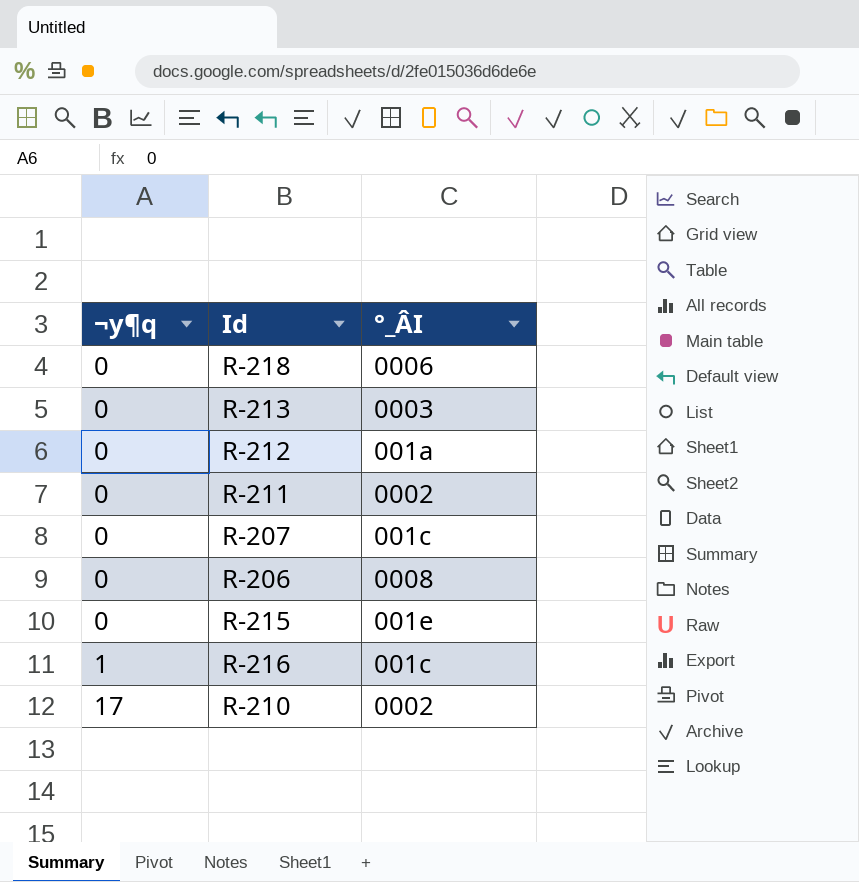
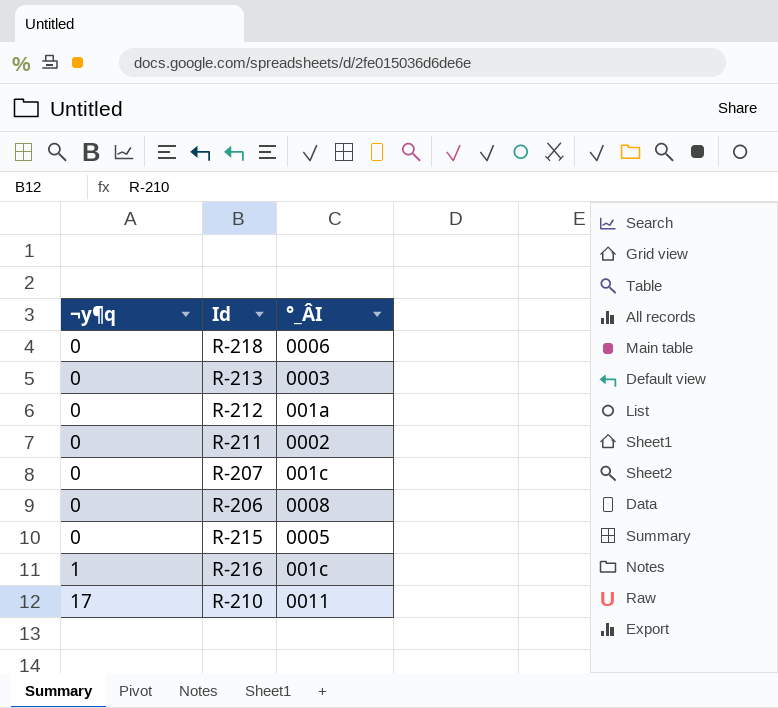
R-215 | °_ÂI: 001e -> 0005
R-210 | °_ÂI: 0002 -> 0011

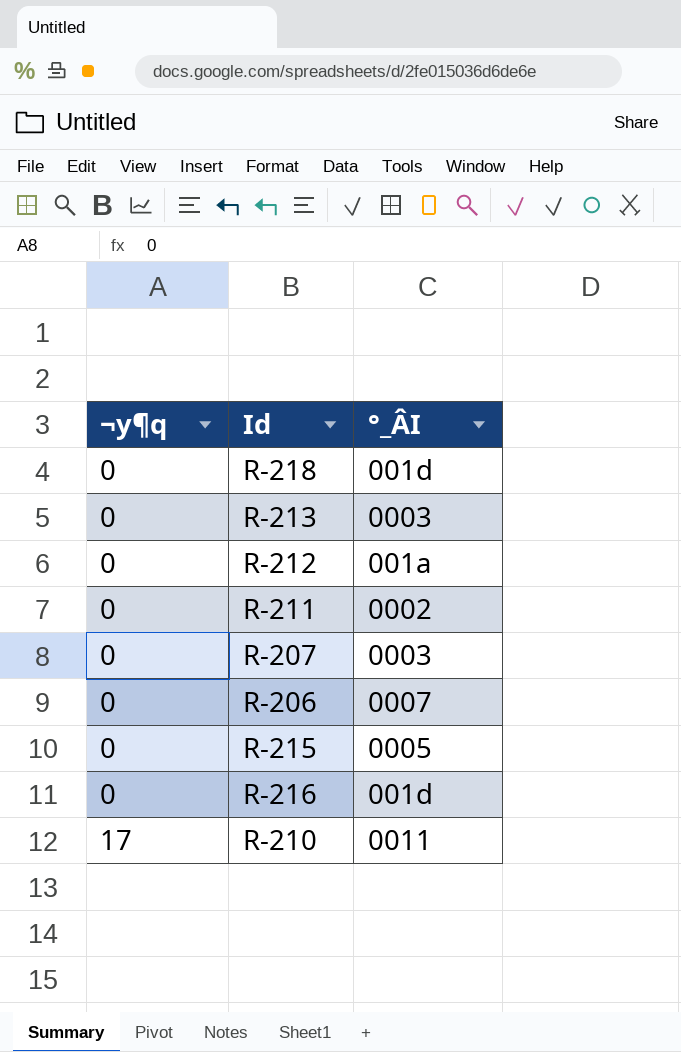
R-218 | °_ÂI: 0006 -> 001d
R-207 | °_ÂI: 001c -> 0003
R-206 | °_ÂI: 0008 -> 0007
R-216 | ¬y¶q: 1 -> 0
R-216 | °_ÂI: 001c -> 001d

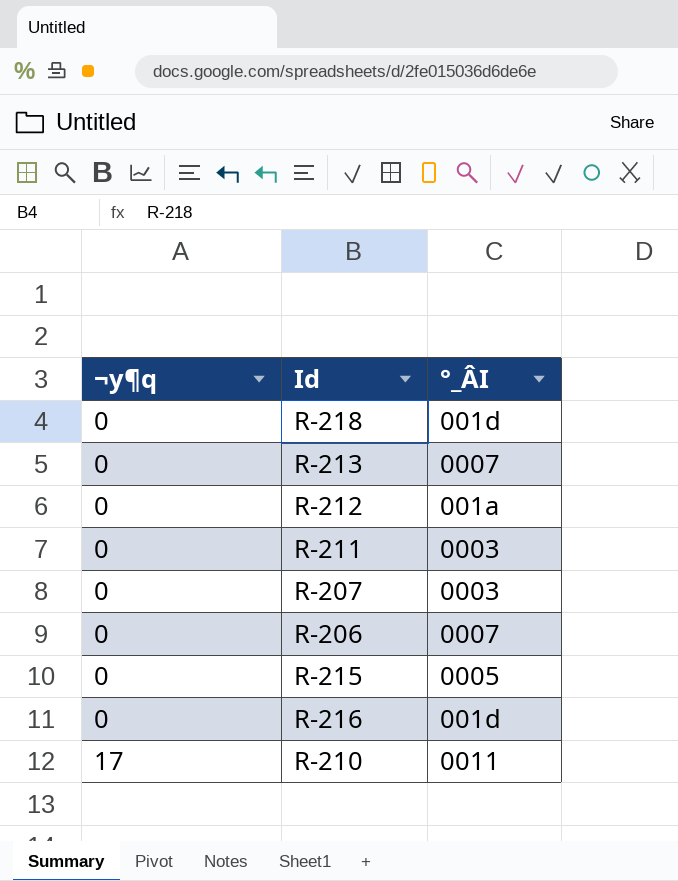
R-213 | °_ÂI: 0003 -> 0007
R-211 | °_ÂI: 0002 -> 0003

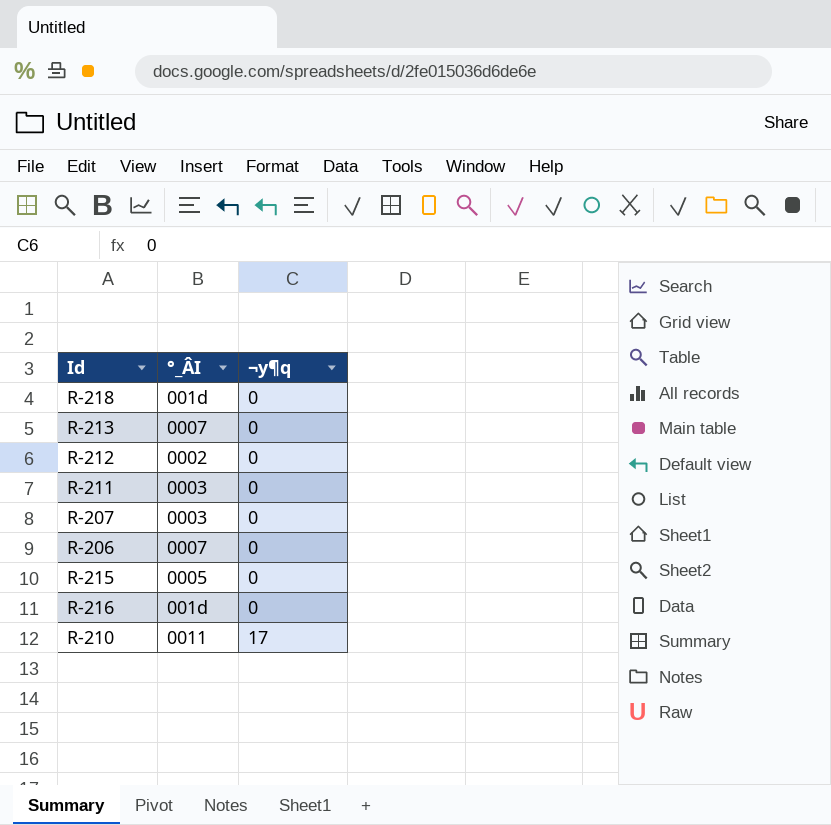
column ¬y¶q | position: 1 -> 3
R-212 | °_ÂI: 001a -> 0002

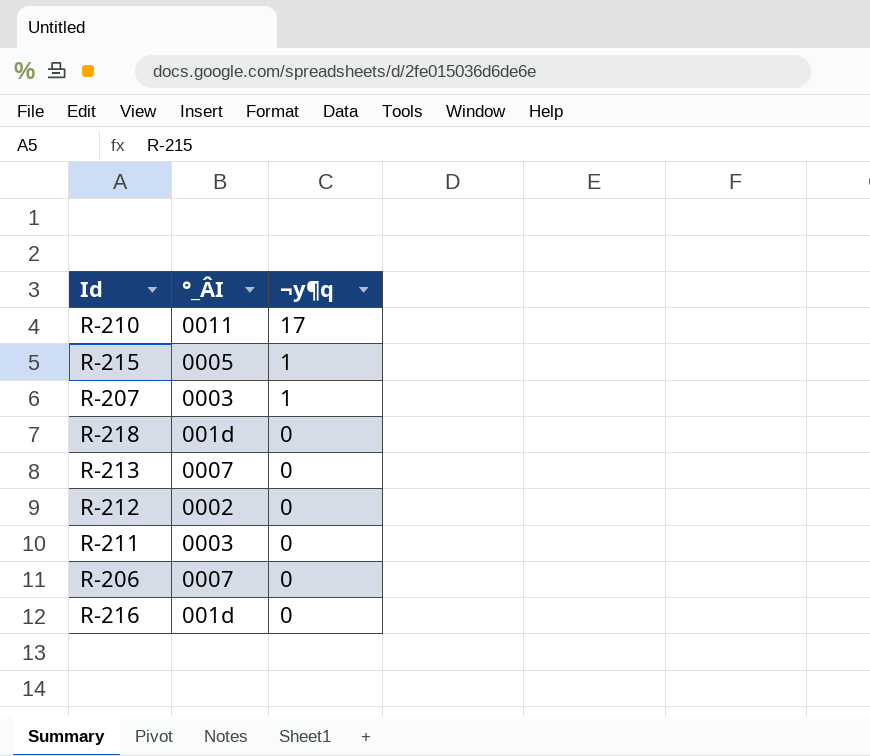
row order: ¬y¶q ascending -> ¬y¶q descending
R-215 | ¬y¶q: 0 -> 1
R-207 | ¬y¶q: 0 -> 1

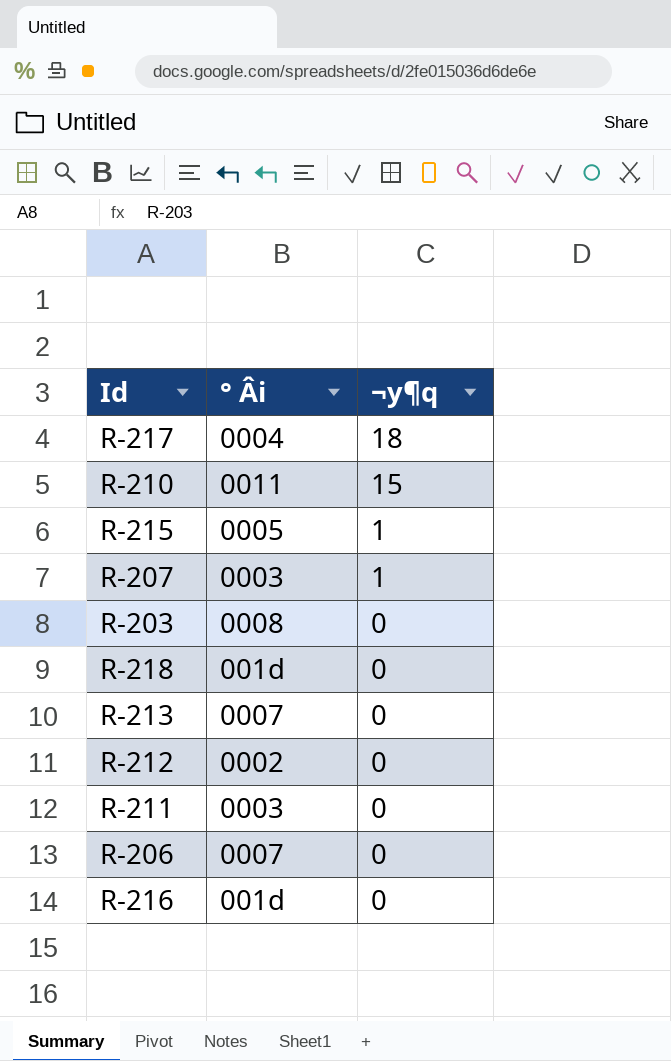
column name: °_ÂI -> ° Âi
row R-217: none -> 0004 | 18
R-210 | ¬y¶q: 17 -> 15
row R-203: none -> 0008 | 0

